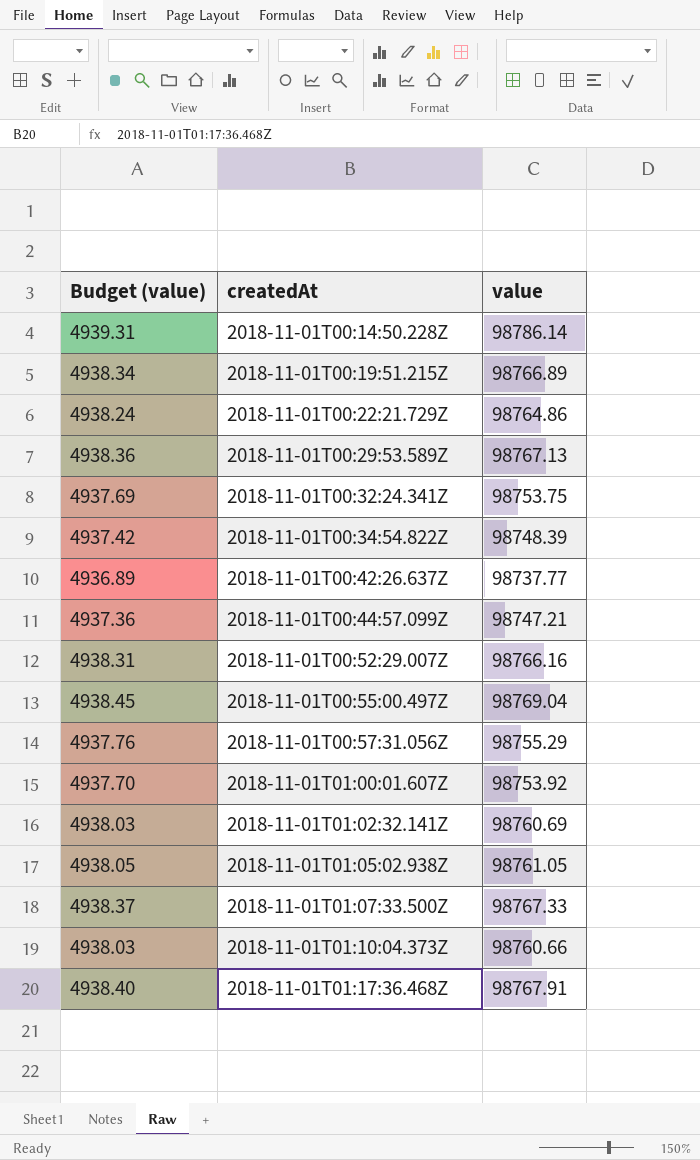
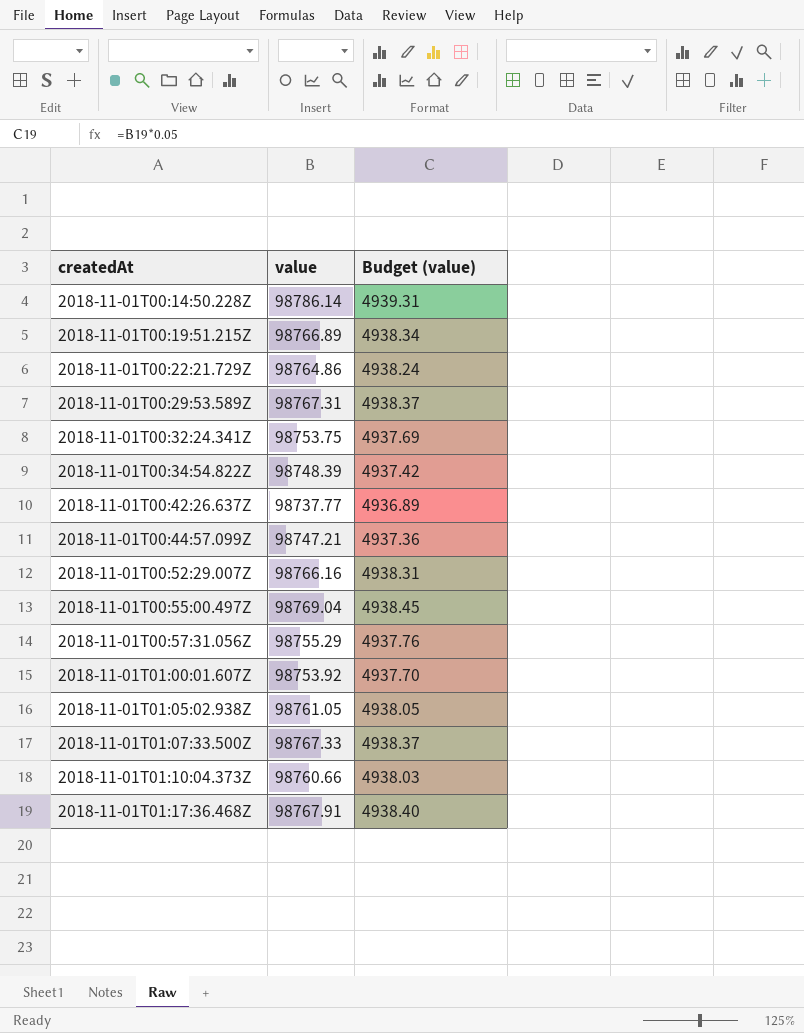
column Budget (value) | position: 1 -> 3
row 2018-11-01T01:02:32.141Z: 4938.03 | 98760.69 -> none
2018-11-01T00:29:53.589Z | value: 98767.13 -> 98767.31
2018-11-01T00:29:53.589Z | Budget (value): 4938.36 -> 4938.37

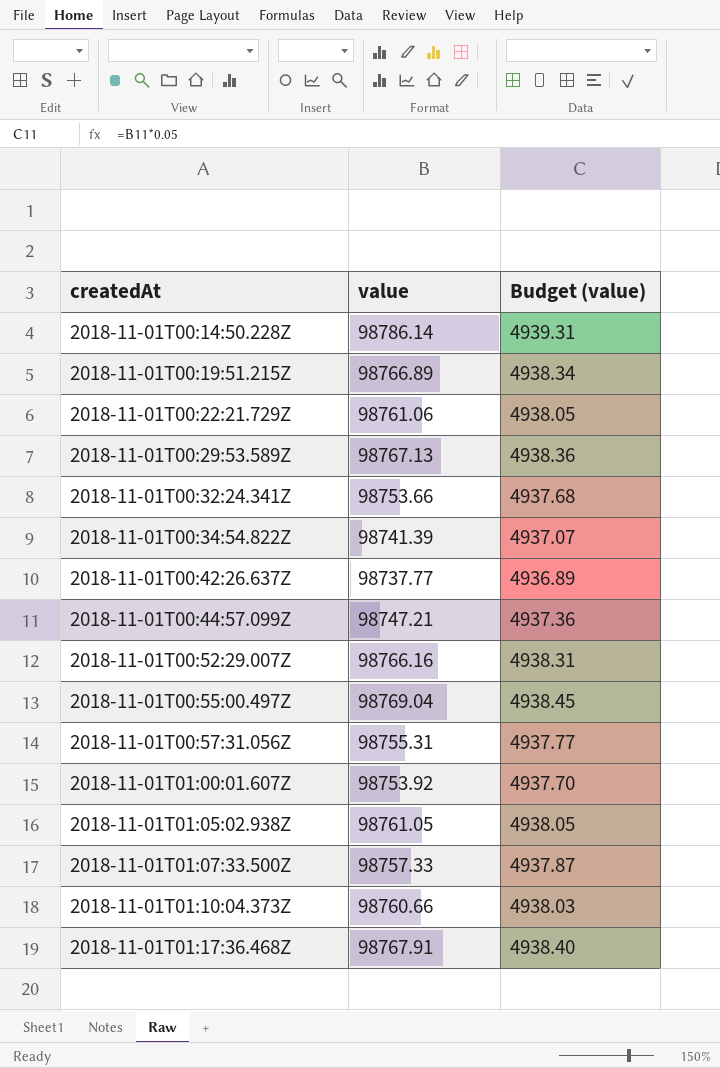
2018-11-01T00:22:21.729Z | value: 98764.86 -> 98761.06
2018-11-01T00:22:21.729Z | Budget (value): 4938.24 -> 4938.05
2018-11-01T00:29:53.589Z | value: 98767.31 -> 98767.13
2018-11-01T00:29:53.589Z | Budget (value): 4938.37 -> 4938.36
2018-11-01T00:32:24.341Z | value: 98753.75 -> 98753.66
2018-11-01T00:32:24.341Z | Budget (value): 4937.69 -> 4937.68
2018-11-01T00:34:54.822Z | value: 98748.39 -> 98741.39
2018-11-01T00:34:54.822Z | Budget (value): 4937.42 -> 4937.07
2018-11-01T00:57:31.056Z | value: 98755.29 -> 98755.31
2018-11-01T00:57:31.056Z | Budget (value): 4937.76 -> 4937.77
2018-11-01T01:07:33.500Z | value: 98767.33 -> 98757.33
2018-11-01T01:07:33.500Z | Budget (value): 4938.37 -> 4937.87

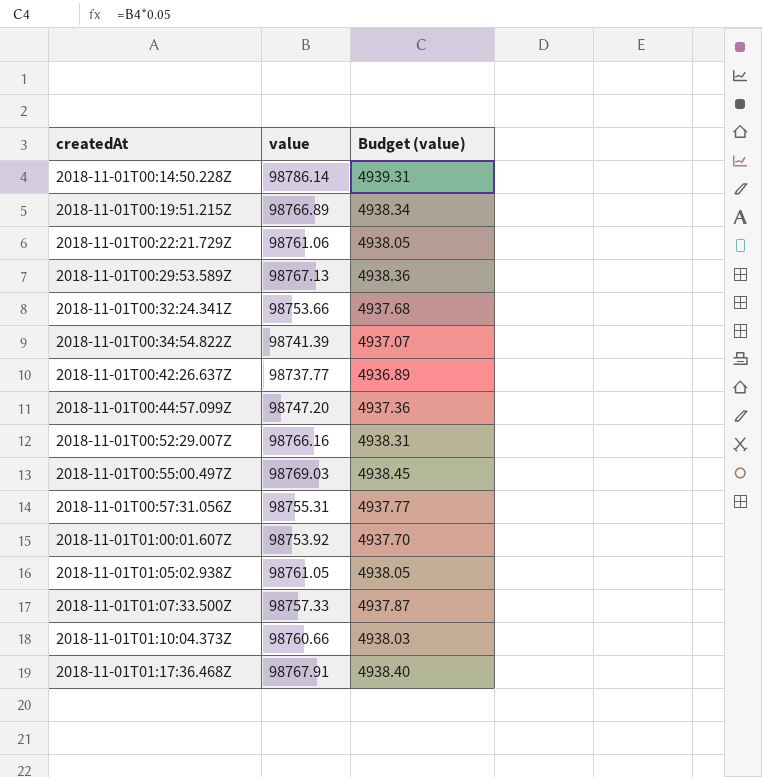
2018-11-01T00:44:57.099Z | value: 98747.21 -> 98747.20
2018-11-01T00:55:00.497Z | value: 98769.04 -> 98769.03

